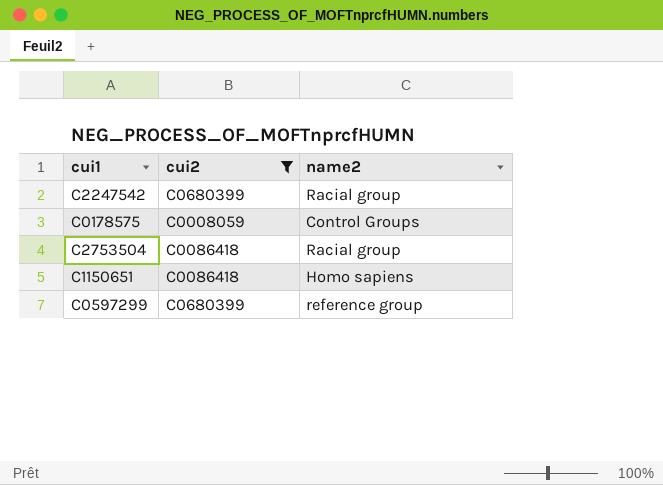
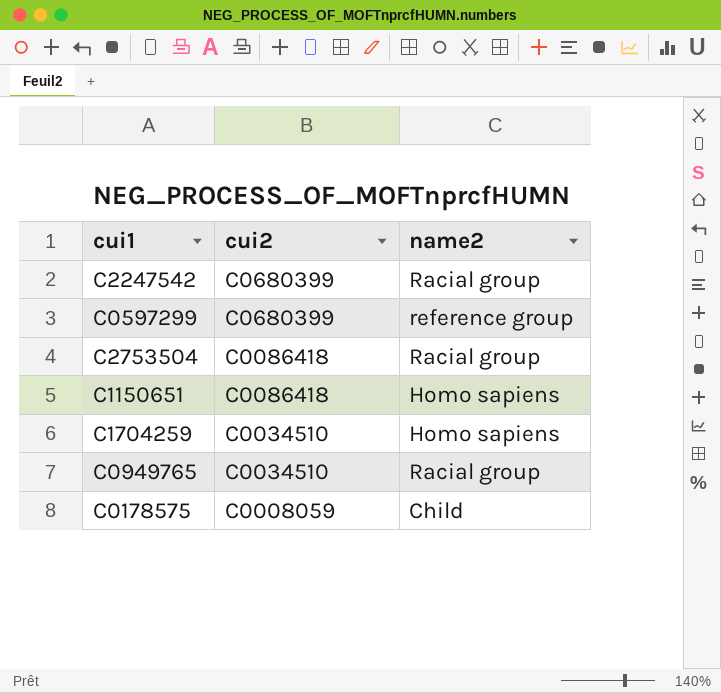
filter: cui2 != C0034510 -> none
row order: none -> cui2 descending
C0178575 | name2: Control Groups -> Child

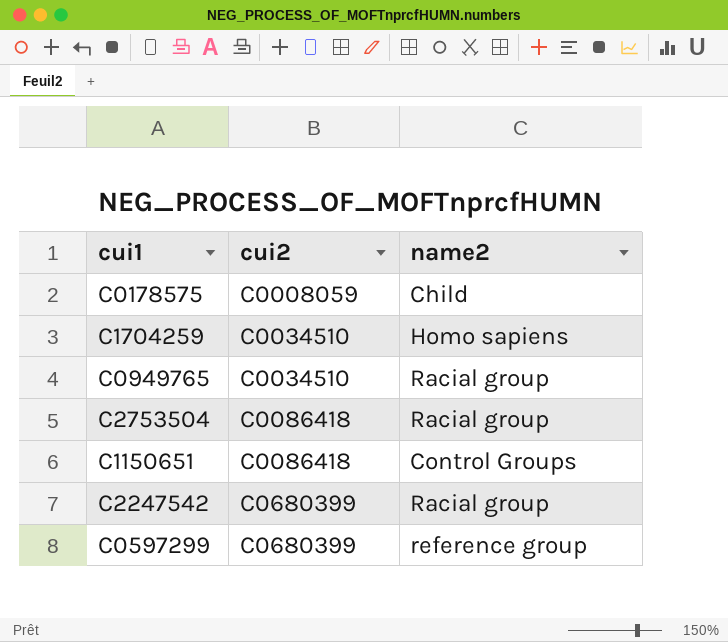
row order: cui2 descending -> cui2 ascending
C1150651 | name2: Homo sapiens -> Control Groups

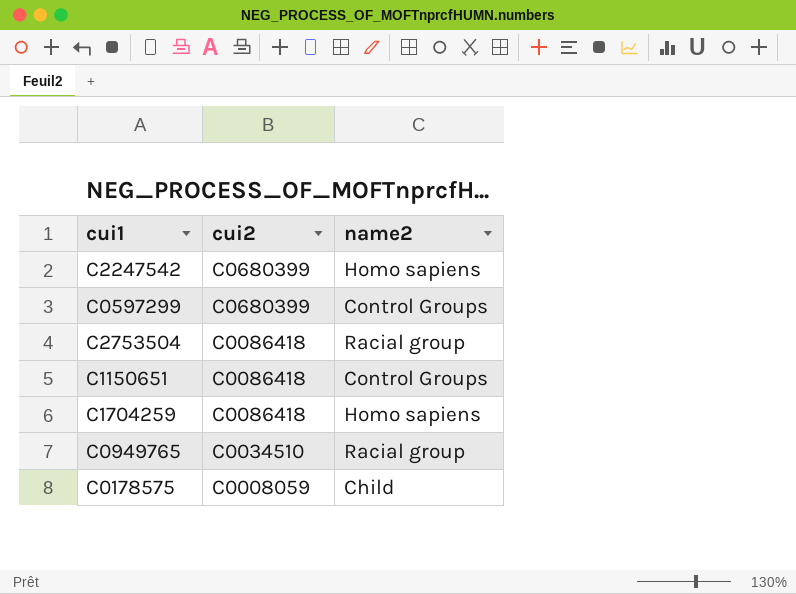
row order: cui2 ascending -> cui2 descending
C2247542 | name2: Racial group -> Homo sapiens
C0597299 | name2: reference group -> Control Groups
C1704259 | cui2: C0034510 -> C0086418

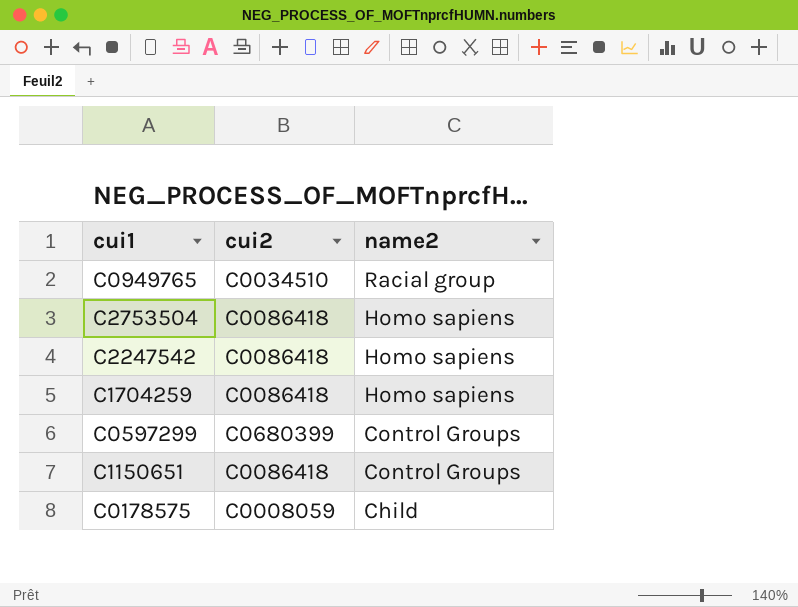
row order: cui2 descending -> name2 descending
C2753504 | name2: Racial group -> Homo sapiens
C2247542 | cui2: C0680399 -> C0086418

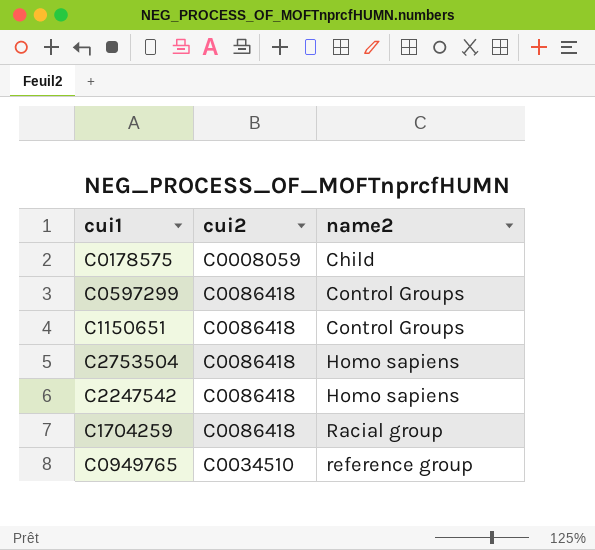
row order: name2 descending -> name2 ascending
C0597299 | cui2: C0680399 -> C0086418
C1704259 | name2: Homo sapiens -> Racial group
C0949765 | name2: Racial group -> reference group

